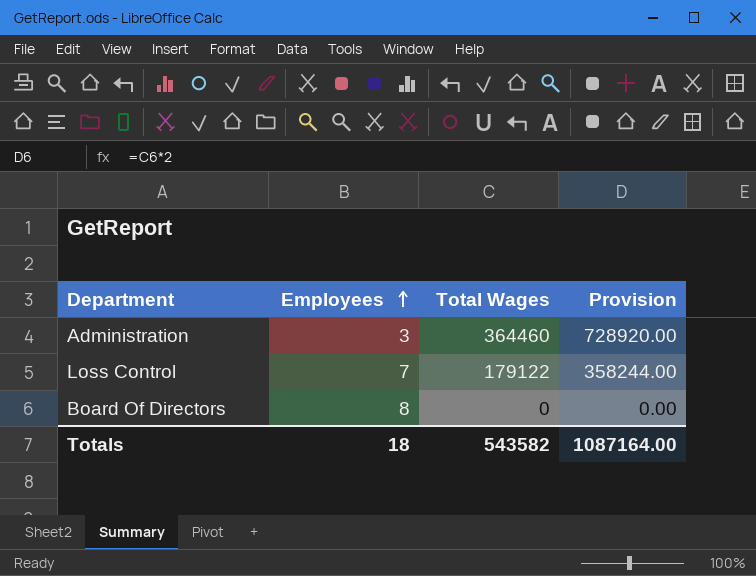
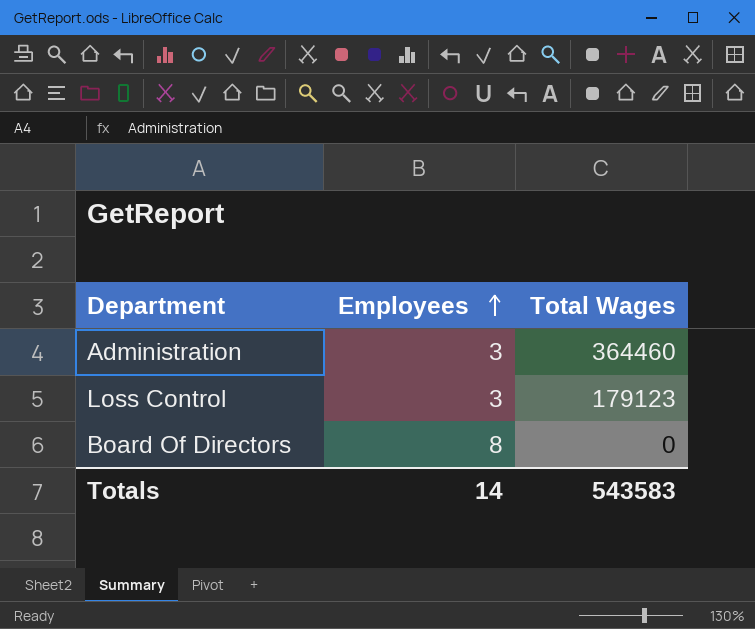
column Provision | formula: [Total Wages] * 2 -> none
Loss Control | Employees: 7 -> 3
Loss Control | Total Wages: 179122 -> 179123
Totals | Employees: 18 -> 14
Totals | Total Wages: 543582 -> 543583

